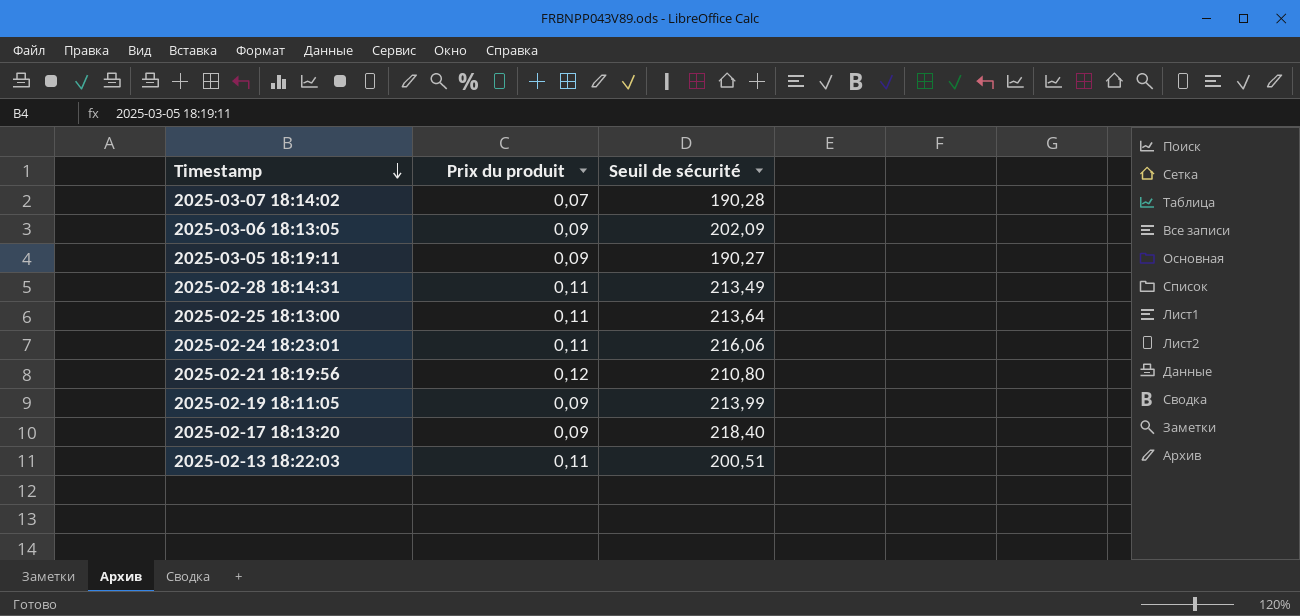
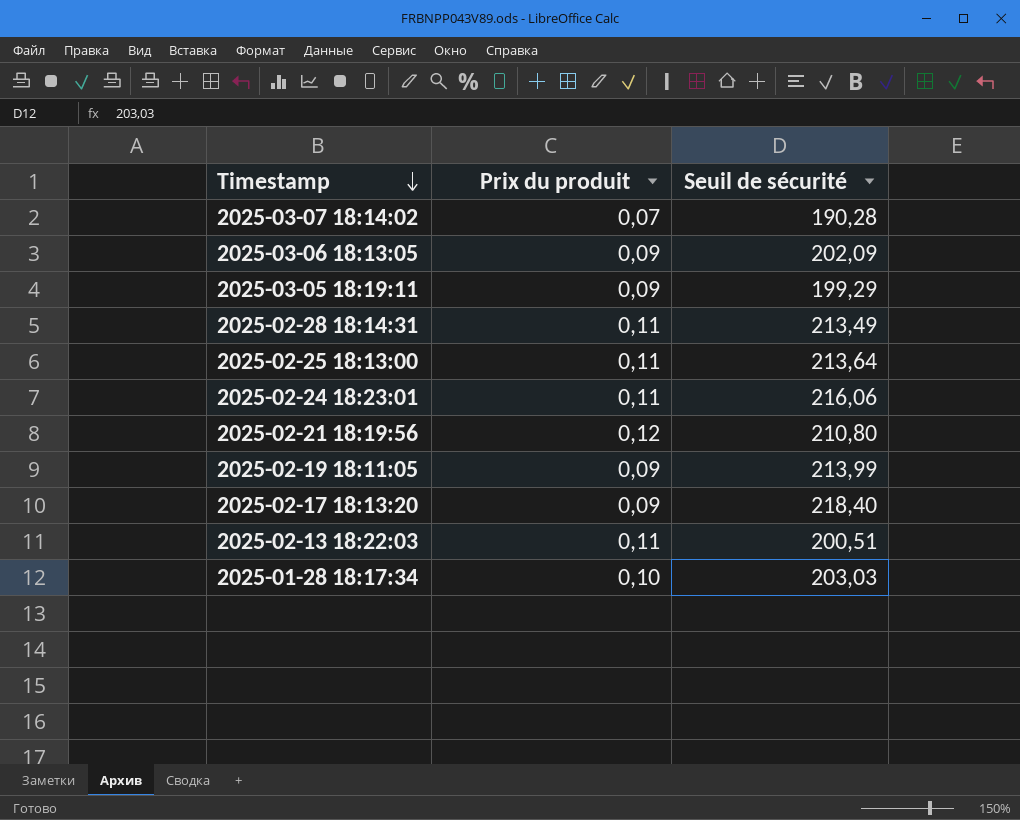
2025-03-05 18:19:11 | Seuil de sécurité: 190,27 -> 199,29
row 2025-01-28 18:17:34: none -> 0,10 | 203,03

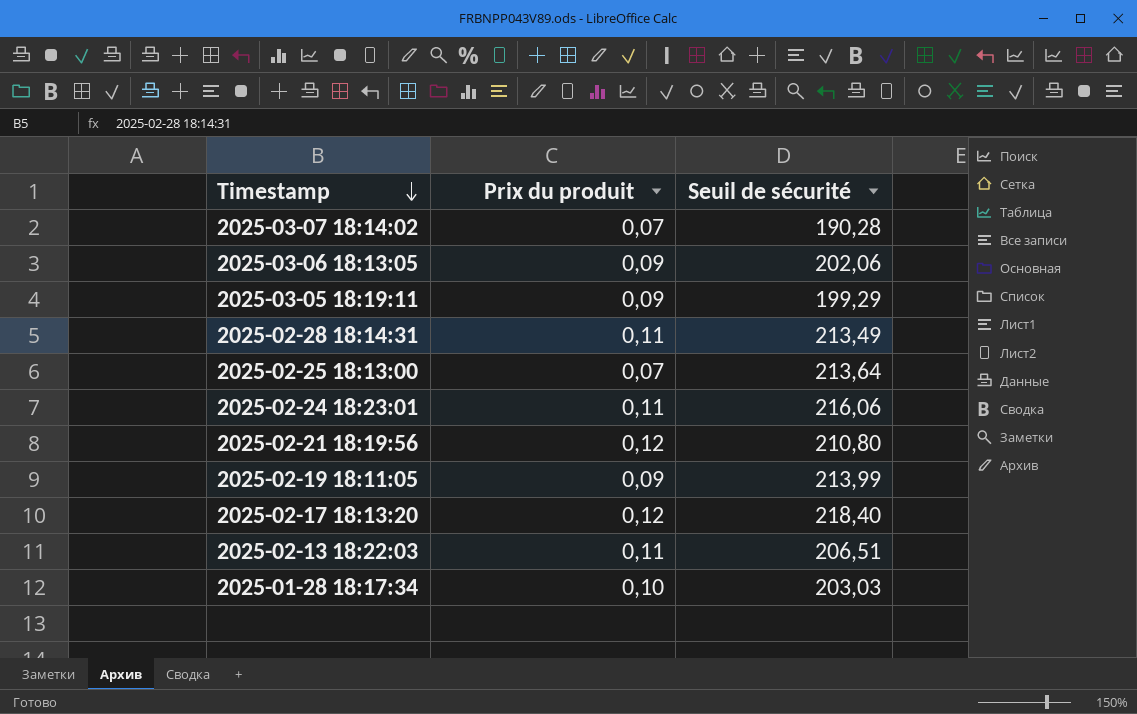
2025-03-06 18:13:05 | Seuil de sécurité: 202,09 -> 202,06
2025-02-25 18:13:00 | Prix du produit: 0,11 -> 0,07
2025-02-17 18:13:20 | Prix du produit: 0,09 -> 0,12
2025-02-13 18:22:03 | Seuil de sécurité: 200,51 -> 206,51

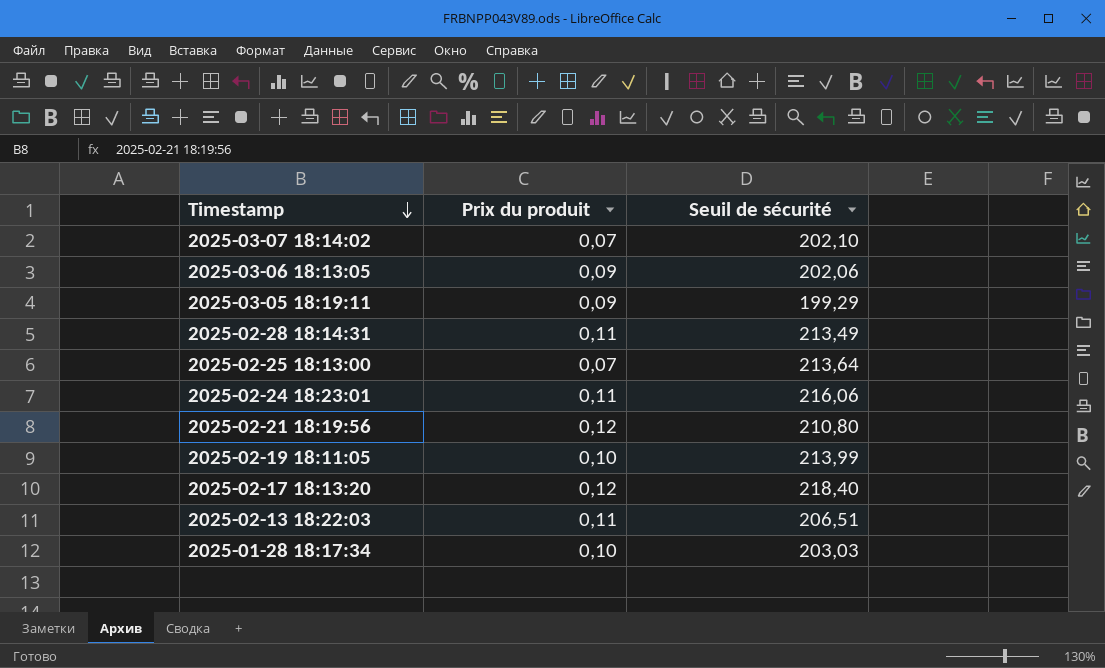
2025-03-07 18:14:02 | Seuil de sécurité: 190,28 -> 202,10
2025-02-19 18:11:05 | Prix du produit: 0,09 -> 0,10

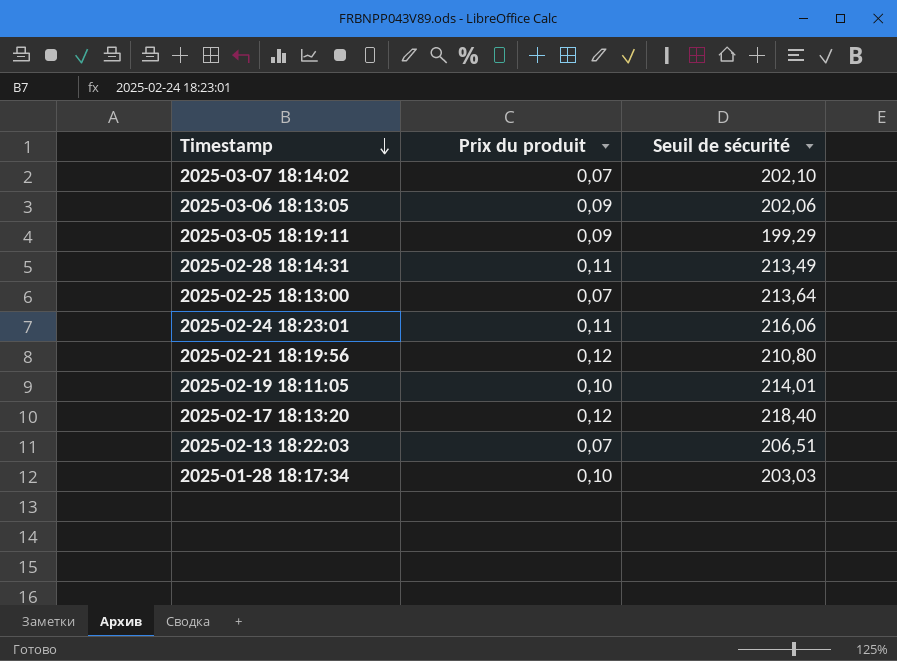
2025-02-19 18:11:05 | Seuil de sécurité: 213,99 -> 214,01
2025-02-13 18:22:03 | Prix du produit: 0,11 -> 0,07

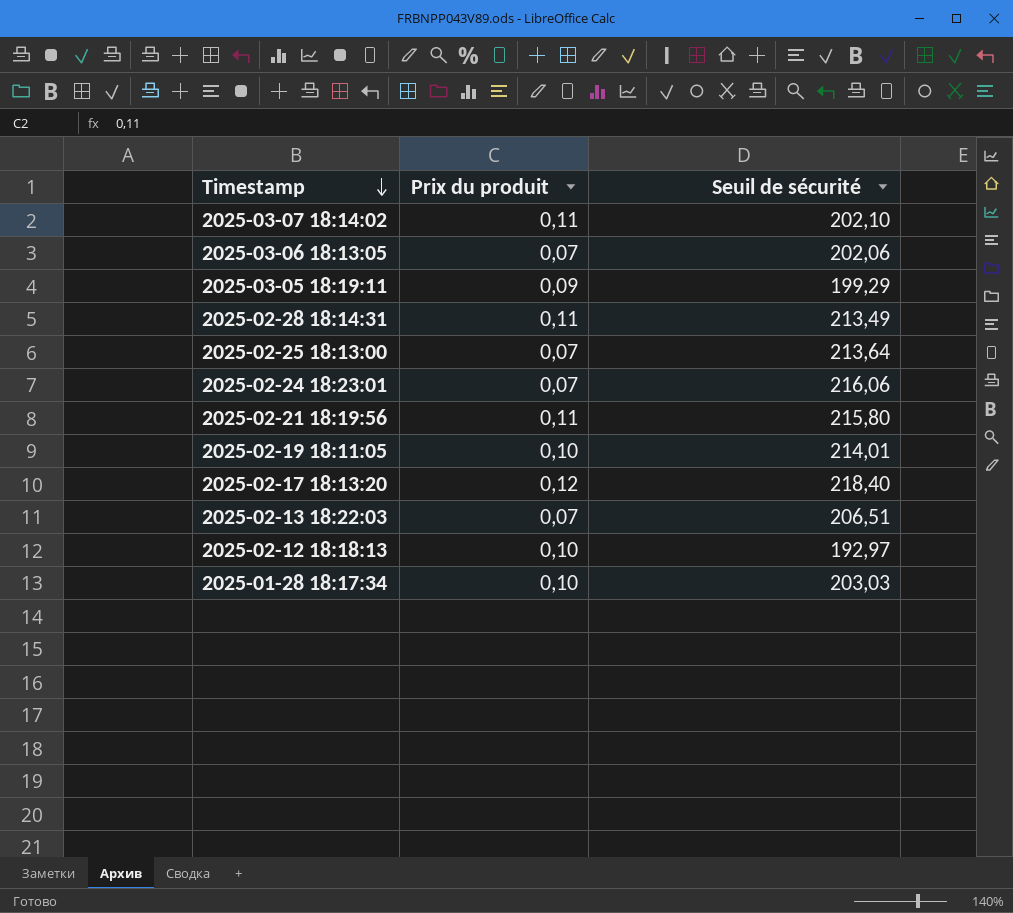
2025-03-07 18:14:02 | Prix du produit: 0,07 -> 0,11
2025-03-06 18:13:05 | Prix du produit: 0,09 -> 0,07
2025-02-24 18:23:01 | Prix du produit: 0,11 -> 0,07
2025-02-21 18:19:56 | Prix du produit: 0,12 -> 0,11
2025-02-21 18:19:56 | Seuil de sécurité: 210,80 -> 215,80
row 2025-02-12 18:18:13: none -> 0,10 | 192,97

